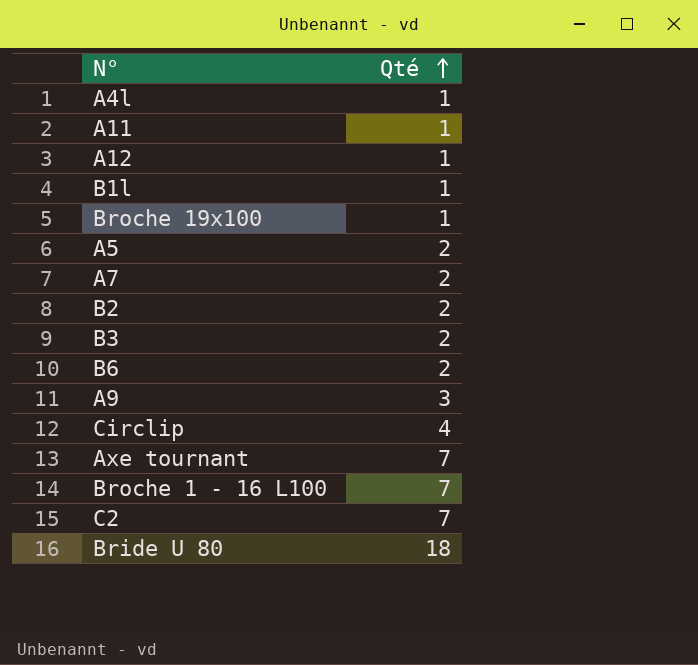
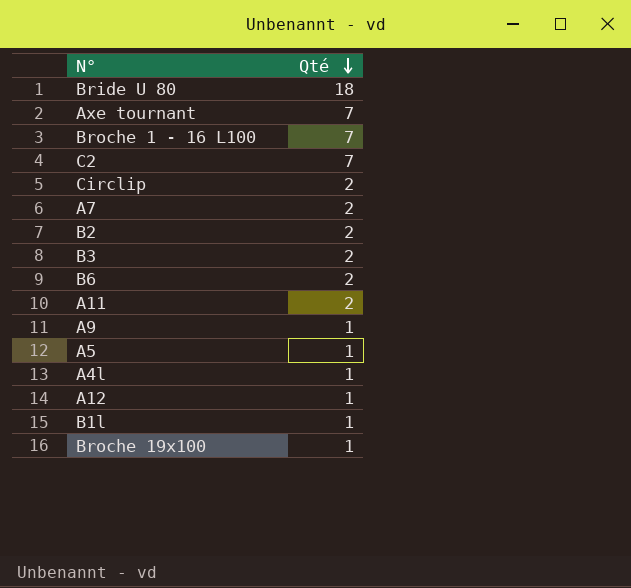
row order: Qté ascending -> Qté descending
Circlip | Qté: 4 -> 2
A11 | Qté: 1 -> 2
A9 | Qté: 3 -> 1
A5 | Qté: 2 -> 1

